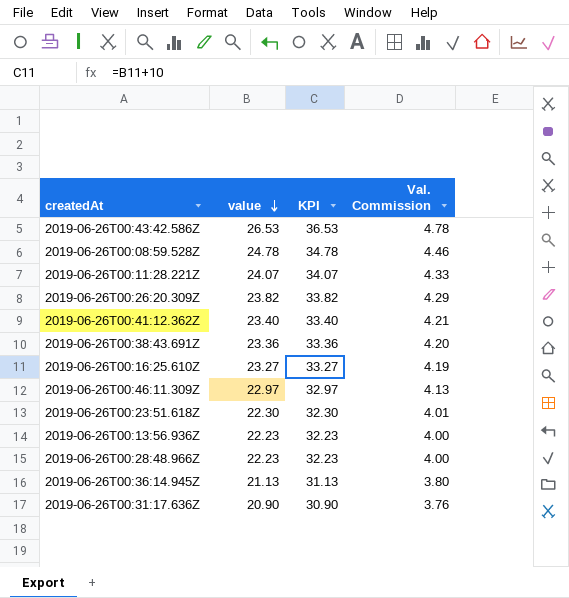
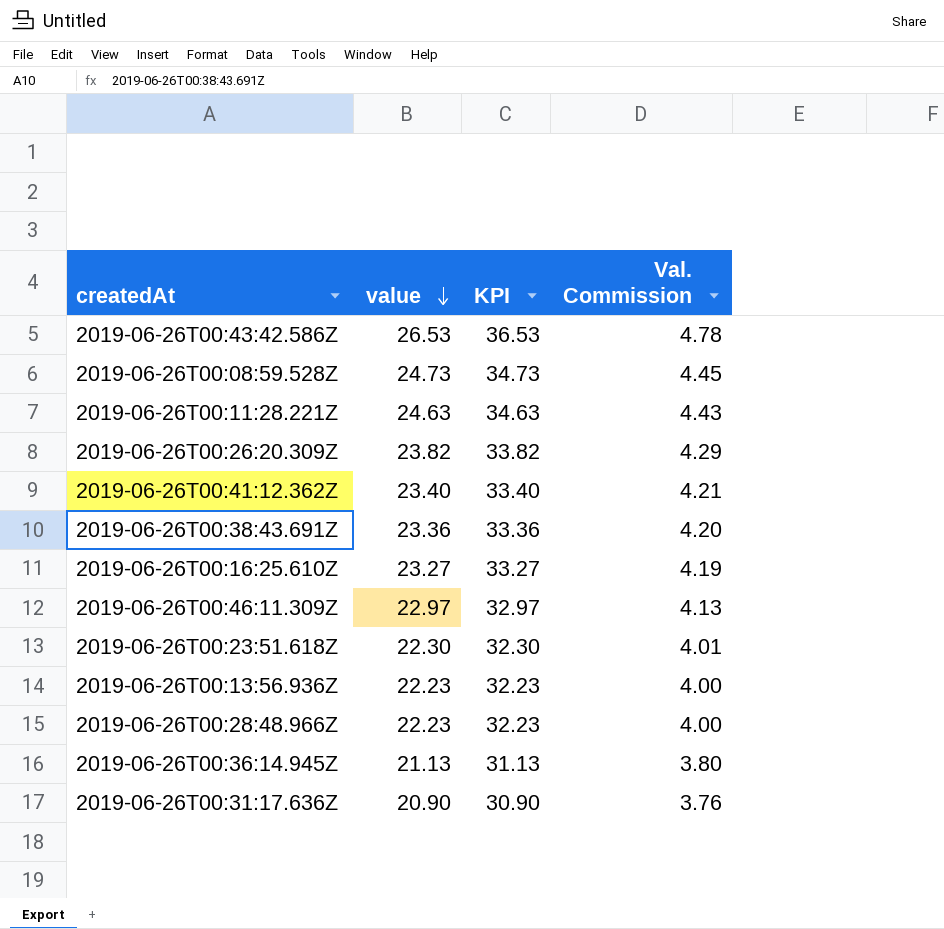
2019-06-26T00:08:59.528Z | value: 24.78 -> 24.73
2019-06-26T00:08:59.528Z | KPI: 34.78 -> 34.73
2019-06-26T00:08:59.528Z | Val. Commission: 4.46 -> 4.45
2019-06-26T00:11:28.221Z | value: 24.07 -> 24.63
2019-06-26T00:11:28.221Z | KPI: 34.07 -> 34.63
2019-06-26T00:11:28.221Z | Val. Commission: 4.33 -> 4.43

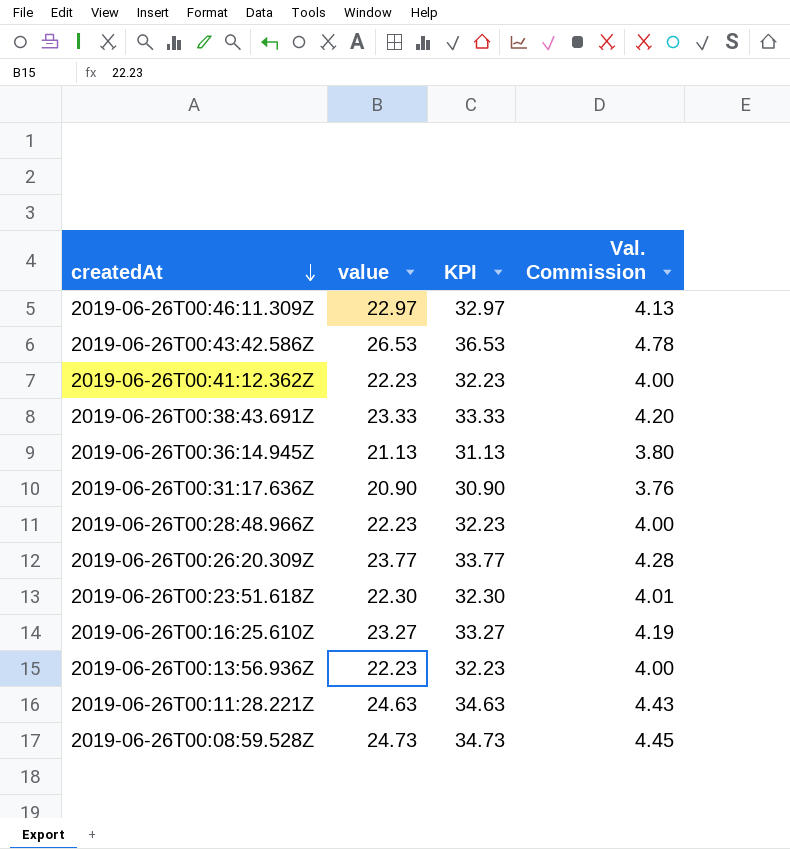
row order: value descending -> createdAt descending
2019-06-26T00:41:12.362Z | value: 23.40 -> 22.23
2019-06-26T00:41:12.362Z | KPI: 33.40 -> 32.23
2019-06-26T00:41:12.362Z | Val. Commission: 4.21 -> 4.00
2019-06-26T00:38:43.691Z | value: 23.36 -> 23.33
2019-06-26T00:38:43.691Z | KPI: 33.36 -> 33.33
2019-06-26T00:26:20.309Z | value: 23.82 -> 23.77
2019-06-26T00:26:20.309Z | KPI: 33.82 -> 33.77
2019-06-26T00:26:20.309Z | Val. Commission: 4.29 -> 4.28

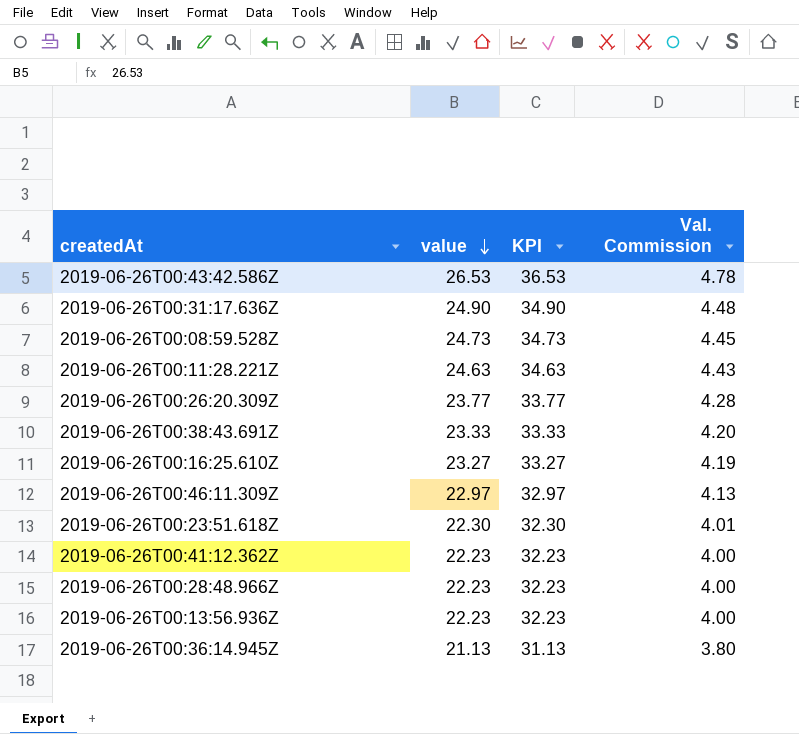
row order: createdAt descending -> value descending
2019-06-26T00:31:17.636Z | value: 20.90 -> 24.90
2019-06-26T00:31:17.636Z | KPI: 30.90 -> 34.90
2019-06-26T00:31:17.636Z | Val. Commission: 3.76 -> 4.48

